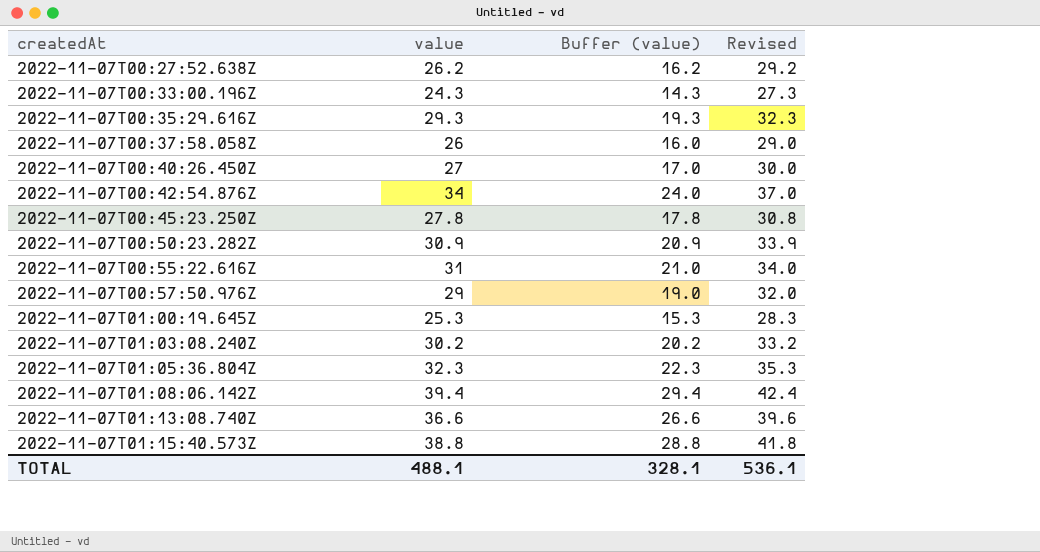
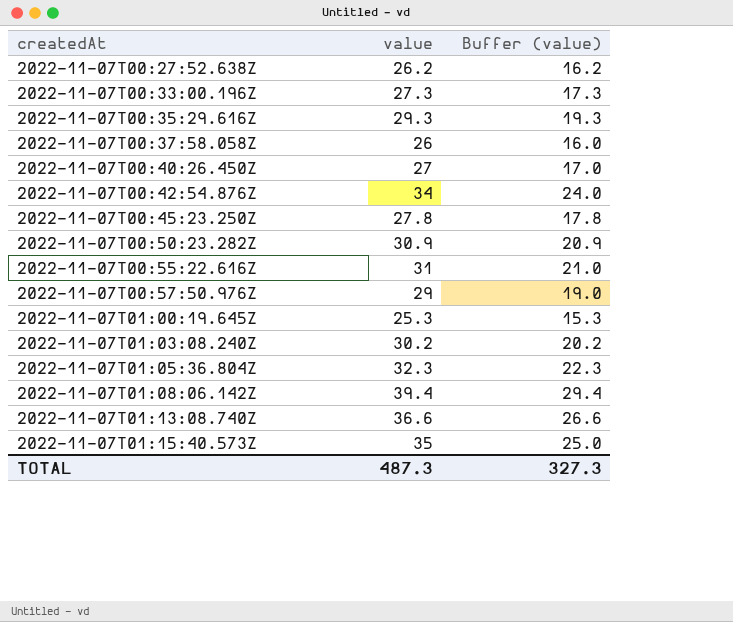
column Revised | formula: [value] + 3 -> none
2022-11-07T00:33:00.196Z | value: 24.3 -> 27.3
2022-11-07T00:33:00.196Z | Buffer (value): 14.3 -> 17.3
2022-11-07T01:15:40.573Z | value: 38.8 -> 35
2022-11-07T01:15:40.573Z | Buffer (value): 28.8 -> 25.0
TOTAL | value: 488.1 -> 487.3
TOTAL | Buffer (value): 328.1 -> 327.3

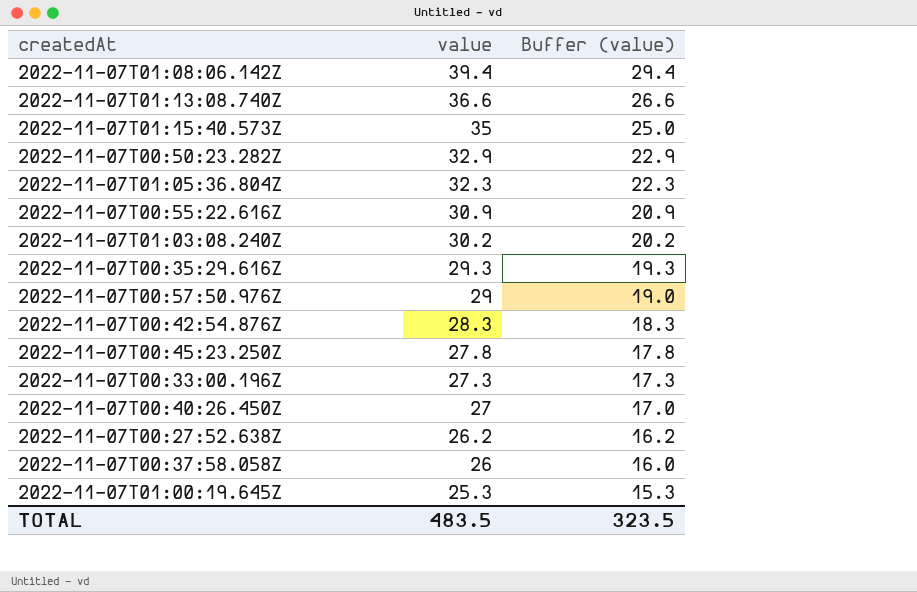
row order: createdAt ascending -> value descending
2022-11-07T00:50:23.282Z | value: 30.9 -> 32.9
2022-11-07T00:50:23.282Z | Buffer (value): 20.9 -> 22.9
2022-11-07T00:55:22.616Z | value: 31 -> 30.9
2022-11-07T00:55:22.616Z | Buffer (value): 21.0 -> 20.9
2022-11-07T00:42:54.876Z | value: 34 -> 28.3
2022-11-07T00:42:54.876Z | Buffer (value): 24.0 -> 18.3
TOTAL | value: 487.3 -> 483.5
TOTAL | Buffer (value): 327.3 -> 323.5

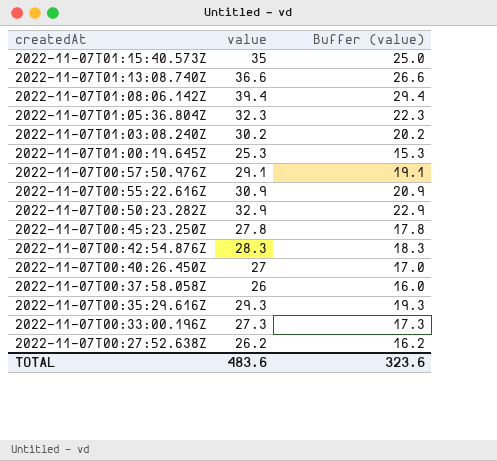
row order: value descending -> createdAt descending
2022-11-07T00:57:50.976Z | value: 29 -> 29.1
2022-11-07T00:57:50.976Z | Buffer (value): 19.0 -> 19.1
TOTAL | value: 483.5 -> 483.6
TOTAL | Buffer (value): 323.5 -> 323.6

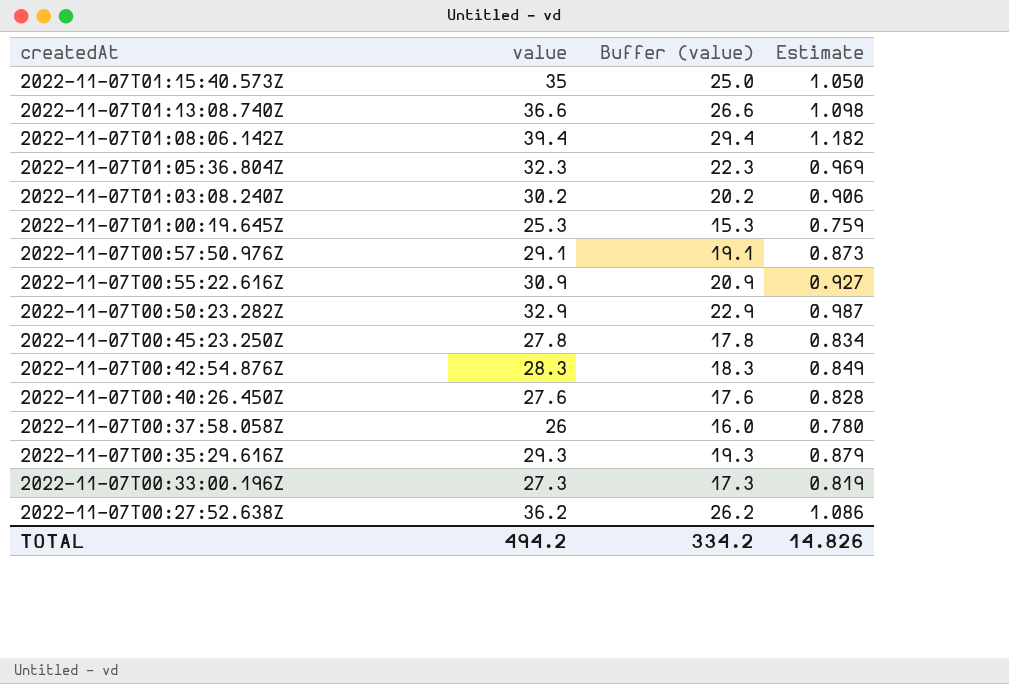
column Estimate | formula: none -> [value] * 0.03
2022-11-07T00:40:26.450Z | value: 27 -> 27.6
2022-11-07T00:40:26.450Z | Buffer (value): 17.0 -> 17.6
2022-11-07T00:27:52.638Z | value: 26.2 -> 36.2
2022-11-07T00:27:52.638Z | Buffer (value): 16.2 -> 26.2
TOTAL | value: 483.6 -> 494.2
TOTAL | Buffer (value): 323.6 -> 334.2

